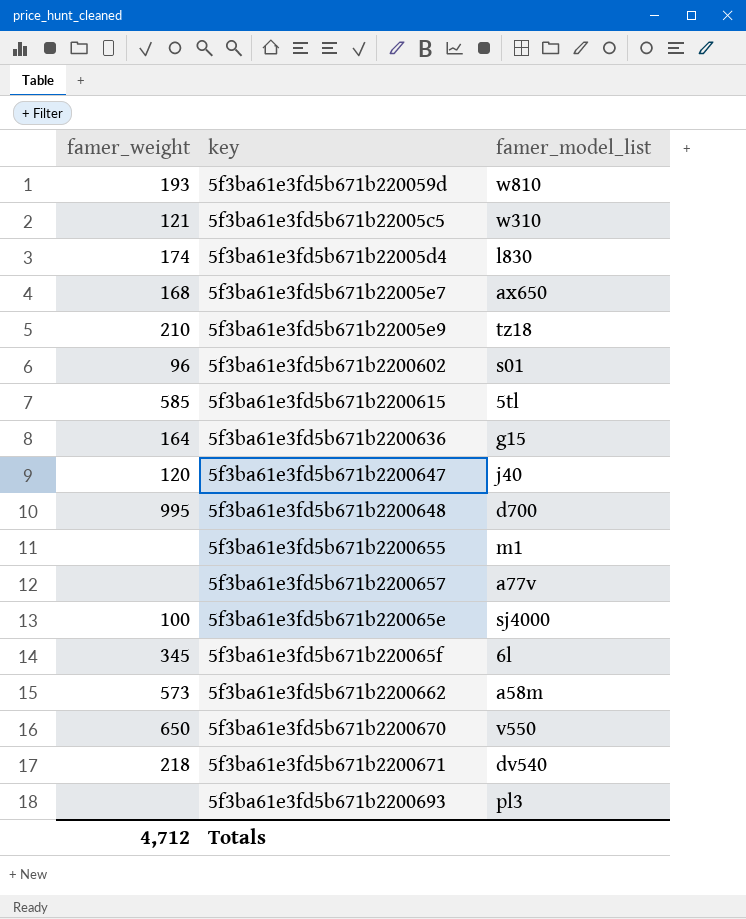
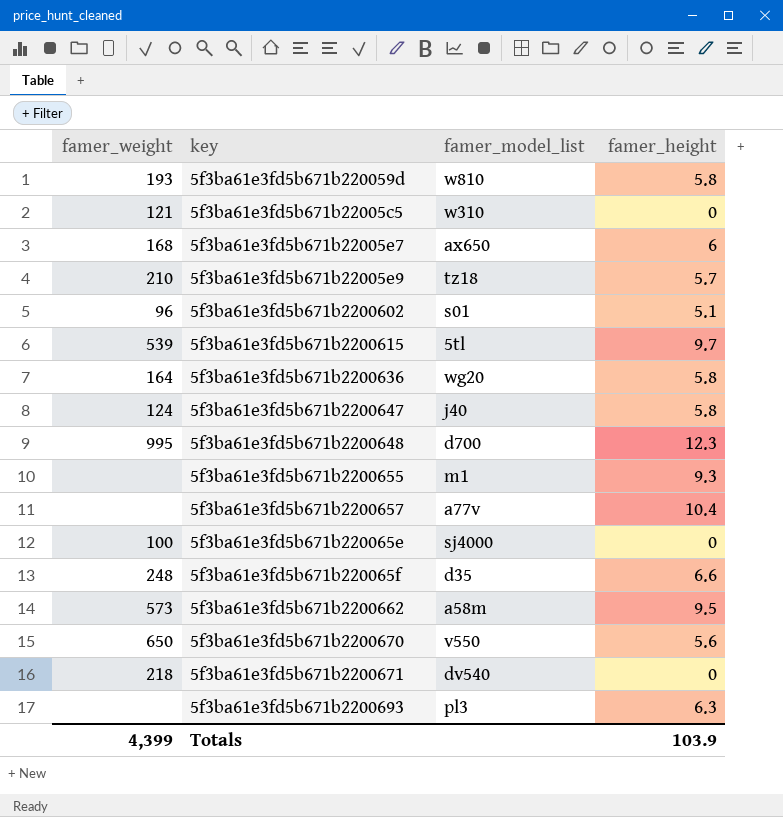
column famer_height | position: none -> 4
row 5f3ba61e3fd5b671b22005d4: 174 | l830 -> none
5f3ba61e3fd5b671b2200615 | famer_weight: 585 -> 539
5f3ba61e3fd5b671b2200636 | famer_model_list: g15 -> wg20
5f3ba61e3fd5b671b2200647 | famer_weight: 120 -> 124
5f3ba61e3fd5b671b220065f | famer_weight: 345 -> 248
5f3ba61e3fd5b671b220065f | famer_model_list: 6l -> d35
Totals | famer_weight: 4,712 -> 4,399

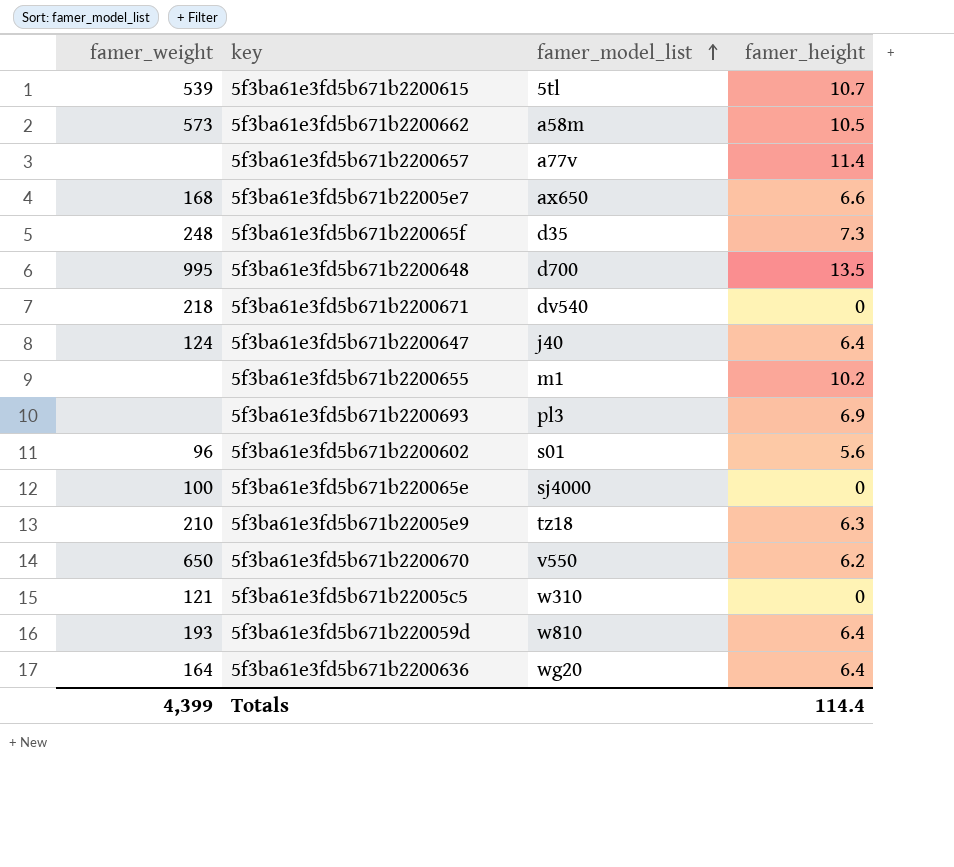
row order: none -> famer_model_list ascending
5f3ba61e3fd5b671b2200615 | famer_height: 9.7 -> 10.7
5f3ba61e3fd5b671b2200662 | famer_height: 9.5 -> 10.5
5f3ba61e3fd5b671b2200657 | famer_height: 10.4 -> 11.4
5f3ba61e3fd5b671b22005e7 | famer_height: 6 -> 6.6
5f3ba61e3fd5b671b220065f | famer_height: 6.6 -> 7.3
5f3ba61e3fd5b671b2200648 | famer_height: 12.3 -> 13.5
5f3ba61e3fd5b671b2200647 | famer_height: 5.8 -> 6.4
5f3ba61e3fd5b671b2200655 | famer_height: 9.3 -> 10.2
5f3ba61e3fd5b671b2200693 | famer_height: 6.3 -> 6.9
5f3ba61e3fd5b671b2200602 | famer_height: 5.1 -> 5.6
5f3ba61e3fd5b671b22005e9 | famer_height: 5.7 -> 6.3
5f3ba61e3fd5b671b2200670 | famer_height: 5.6 -> 6.2
5f3ba61e3fd5b671b220059d | famer_height: 5.8 -> 6.4
5f3ba61e3fd5b671b2200636 | famer_height: 5.8 -> 6.4
Totals | famer_height: 103.9 -> 114.4

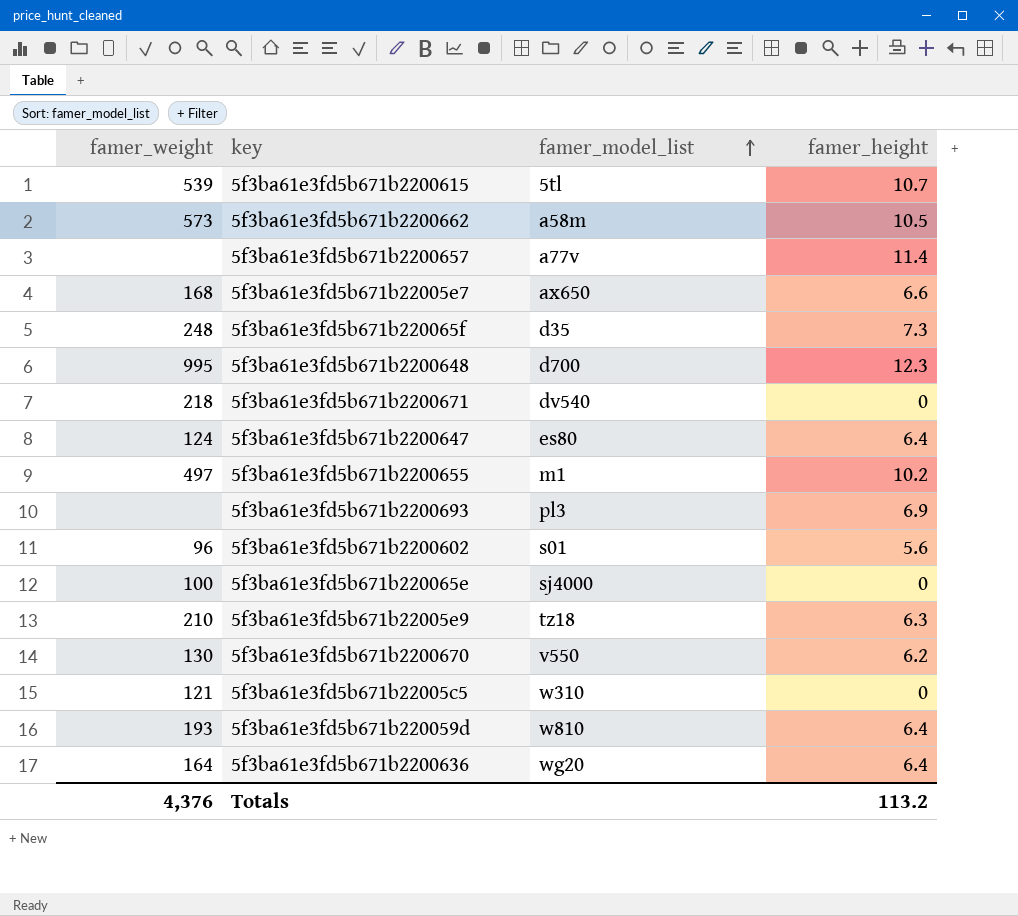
5f3ba61e3fd5b671b2200648 | famer_height: 13.5 -> 12.3
5f3ba61e3fd5b671b2200647 | famer_model_list: j40 -> es80
5f3ba61e3fd5b671b2200655 | famer_weight: none -> 497
5f3ba61e3fd5b671b2200670 | famer_weight: 650 -> 130
Totals | famer_weight: 4,399 -> 4,376
Totals | famer_height: 114.4 -> 113.2

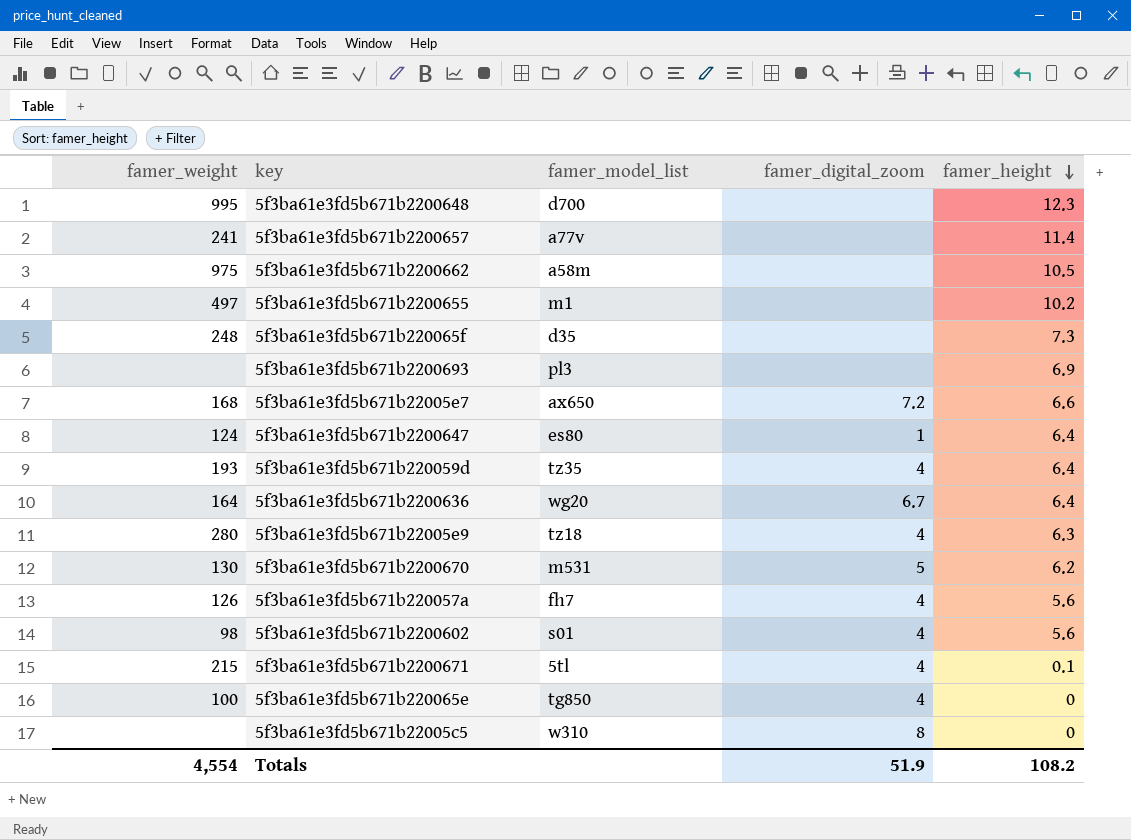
row order: famer_model_list ascending -> famer_height descending
column famer_digital_zoom | position: none -> 4
row 5f3ba61e3fd5b671b2200615: 539 | 5tl | 10.7 -> none
5f3ba61e3fd5b671b2200657 | famer_weight: none -> 241
5f3ba61e3fd5b671b2200662 | famer_weight: 573 -> 975
5f3ba61e3fd5b671b220059d | famer_model_list: w810 -> tz35
5f3ba61e3fd5b671b22005e9 | famer_weight: 210 -> 280
5f3ba61e3fd5b671b2200670 | famer_model_list: v550 -> m531
row 5f3ba61e3fd5b671b220057a: none -> 126 | fh7 | 4 | 5.6
5f3ba61e3fd5b671b2200602 | famer_weight: 96 -> 98
5f3ba61e3fd5b671b2200671 | famer_weight: 218 -> 215
5f3ba61e3fd5b671b2200671 | famer_model_list: dv540 -> 5tl
5f3ba61e3fd5b671b2200671 | famer_height: 0 -> 0.1
5f3ba61e3fd5b671b220065e | famer_model_list: sj4000 -> tg850
5f3ba61e3fd5b671b22005c5 | famer_weight: 121 -> none
Totals | famer_weight: 4,376 -> 4,554
Totals | famer_height: 113.2 -> 108.2

